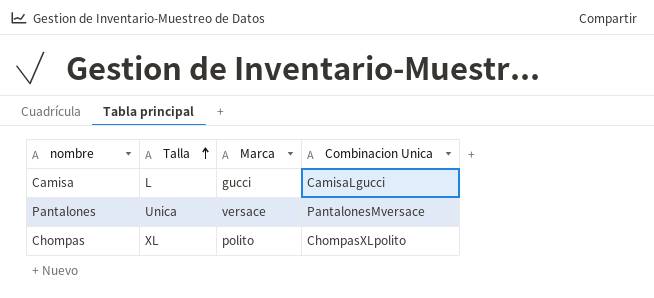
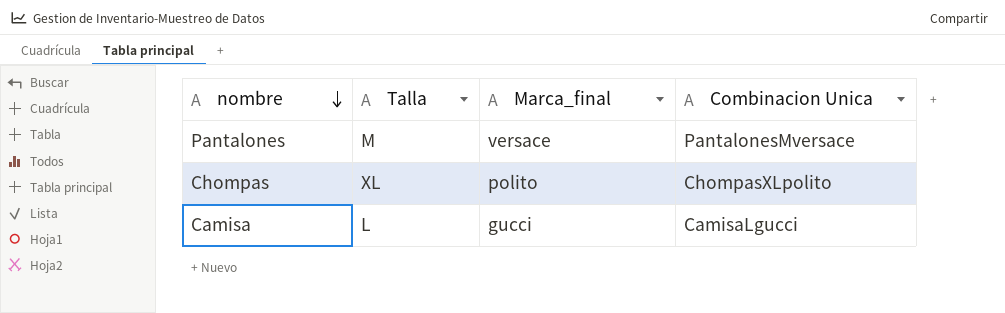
row order: Talla ascending -> nombre descending
column name: Marca -> Marca_final
Pantalones | Talla: Unica -> M

